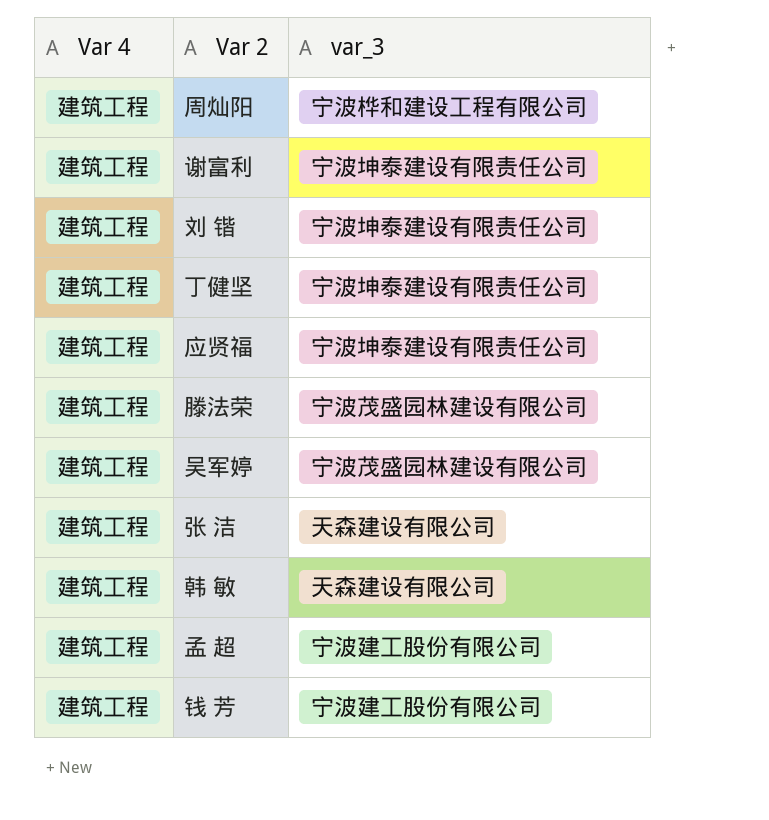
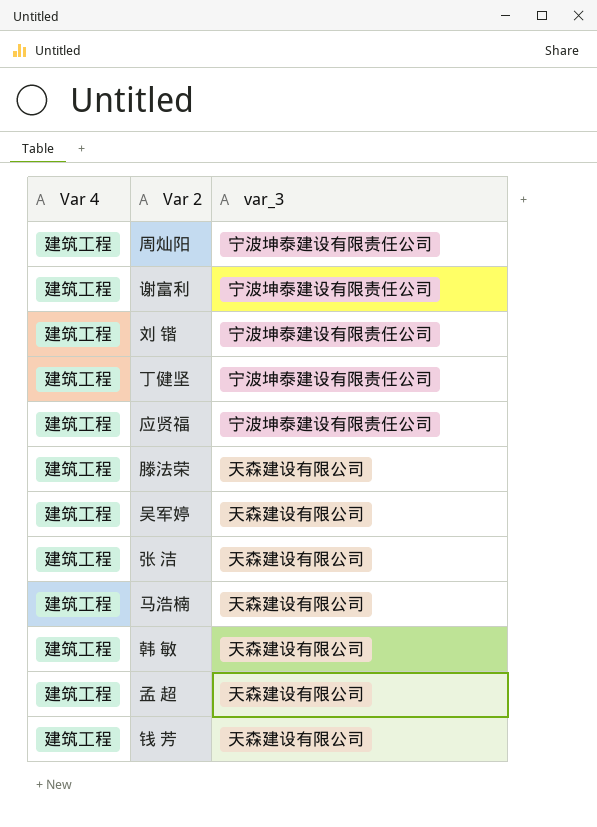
周灿阳 | var_3: 宁波桦和建设工程有限公司 -> 宁波坤泰建设有限责任公司
滕法荣 | var_3: 宁波茂盛园林建设有限公司 -> 天森建设有限公司
吴军婷 | var_3: 宁波茂盛园林建设有限公司 -> 天森建设有限公司
row 马浩楠: none -> 建筑工程 | 天森建设有限公司
孟 超 | var_3: 宁波建工股份有限公司 -> 天森建设有限公司
钱 芳 | var_3: 宁波建工股份有限公司 -> 天森建设有限公司

